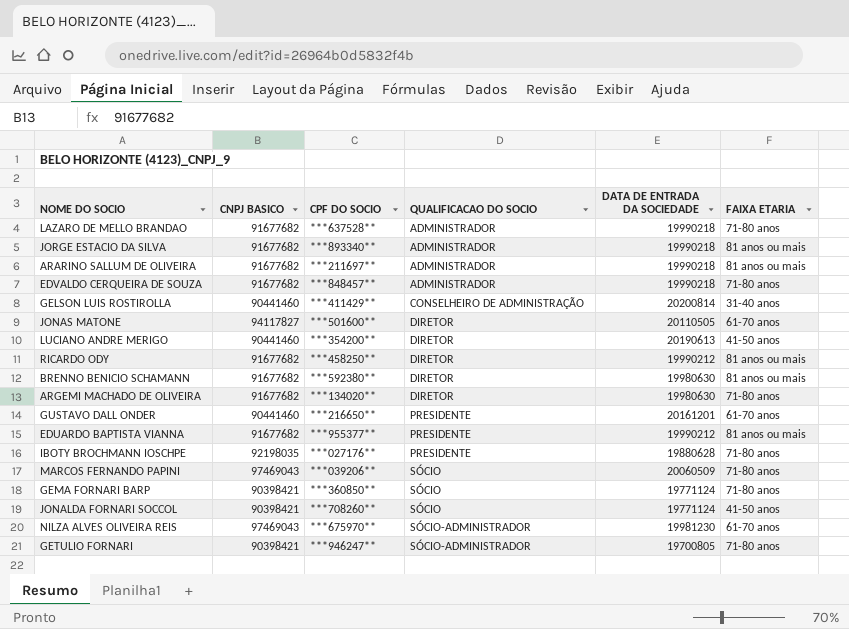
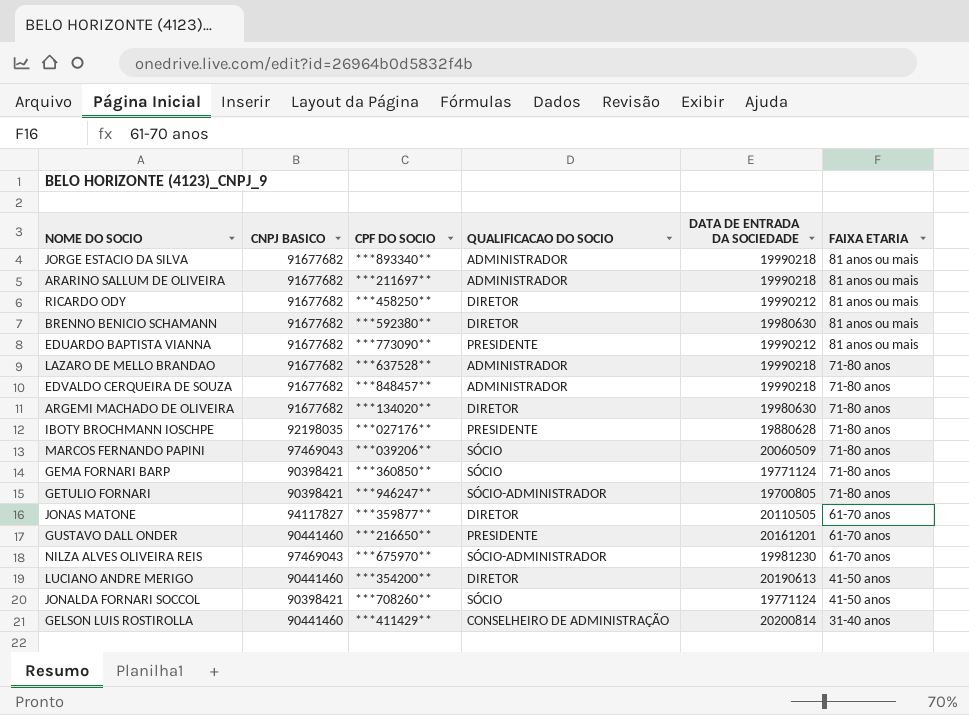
row order: QUALIFICACAO DO SOCIO ascending -> FAIXA ETARIA descending
EDUARDO BAPTISTA VIANNA | CPF DO SOCIO: ***955377** -> ***773090**
JONAS MATONE | CPF DO SOCIO: ***501600** -> ***359877**

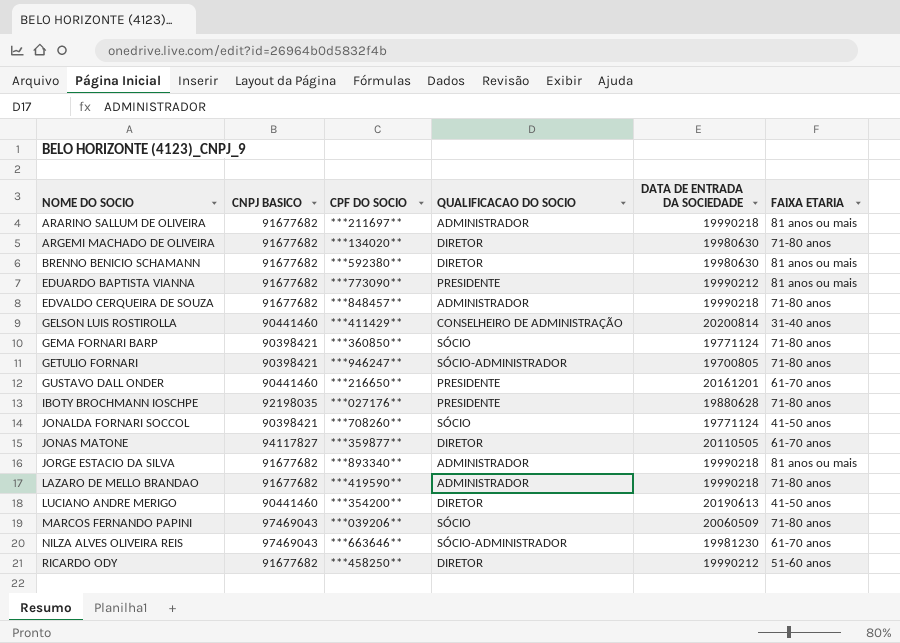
row order: FAIXA ETARIA descending -> NOME DO SOCIO ascending
LAZARO DE MELLO BRANDAO | CPF DO SOCIO: ***637528** -> ***419590**
NILZA ALVES OLIVEIRA REIS | CPF DO SOCIO: ***675970** -> ***663646**
RICARDO ODY | FAIXA ETARIA: 81 anos ou mais -> 51-60 anos

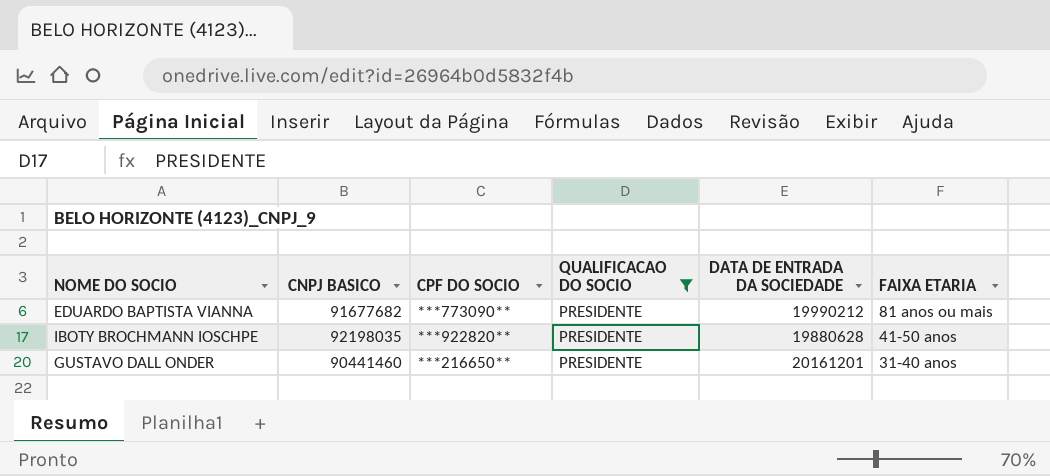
filter: none -> QUALIFICACAO DO SOCIO = PRESIDENTE
row order: NOME DO SOCIO ascending -> FAIXA ETARIA descending
IBOTY BROCHMANN IOSCHPE | CPF DO SOCIO: ***027176** -> ***922820**
IBOTY BROCHMANN IOSCHPE | FAIXA ETARIA: 71-80 anos -> 41-50 anos
GUSTAVO DALL ONDER | FAIXA ETARIA: 61-70 anos -> 31-40 anos

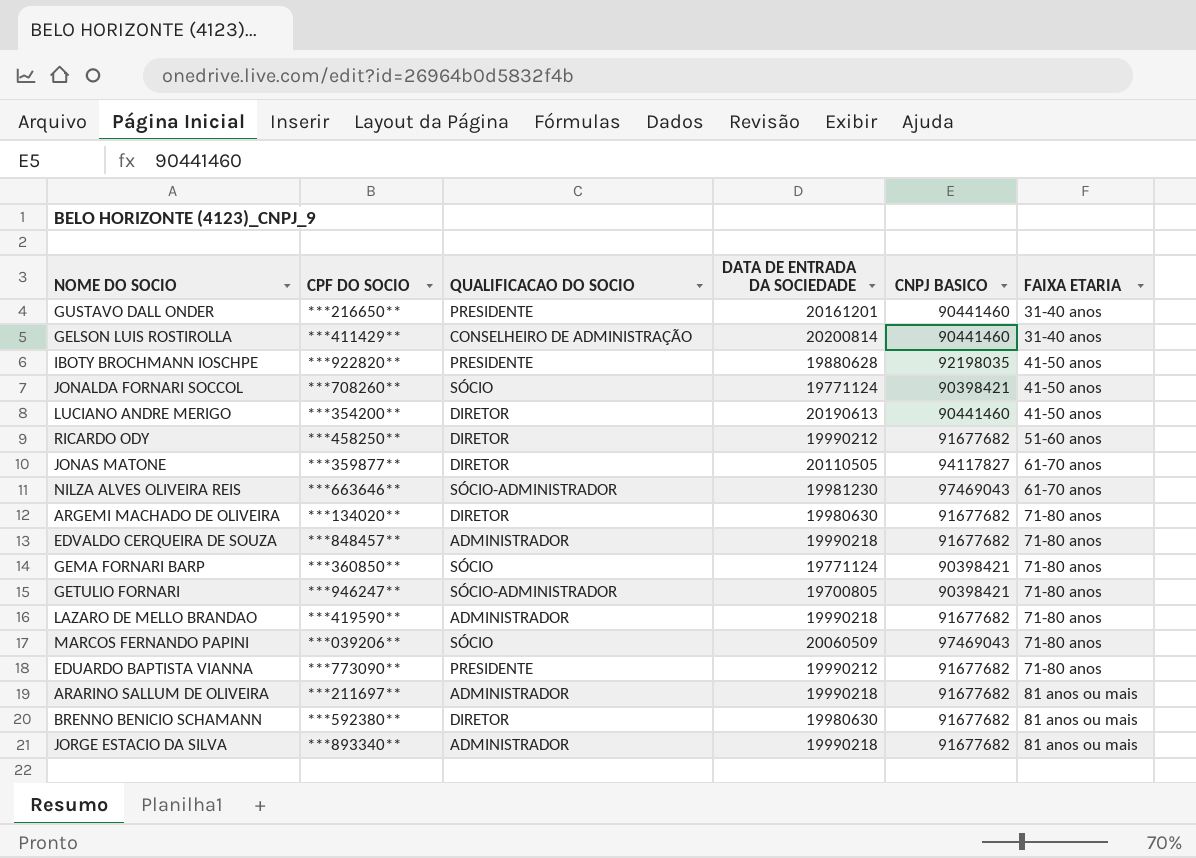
filter: QUALIFICACAO DO SOCIO = PRESIDENTE -> none
row order: FAIXA ETARIA descending -> FAIXA ETARIA ascending
column CNPJ BASICO | position: 2 -> 5
EDUARDO BAPTISTA VIANNA | FAIXA ETARIA: 81 anos ou mais -> 71-80 anos

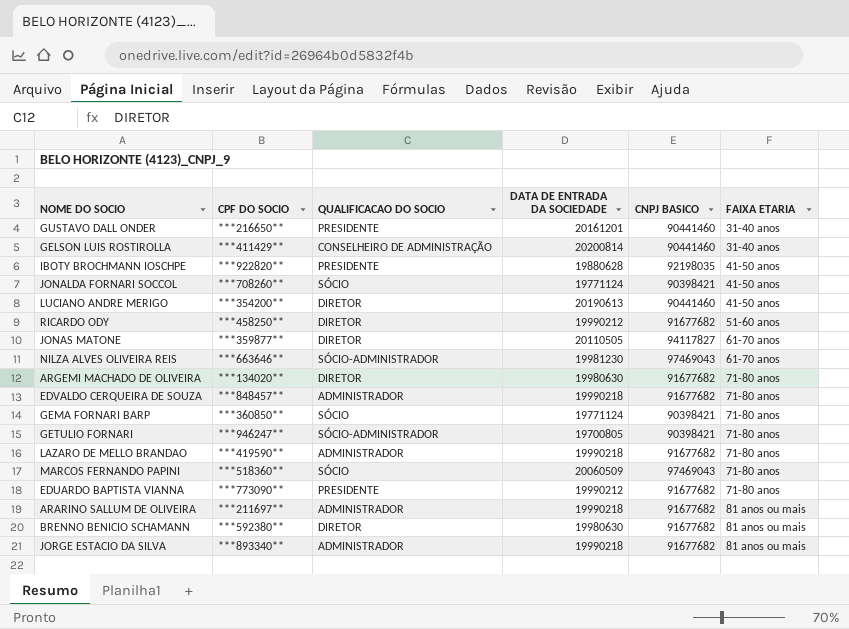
MARCOS FERNANDO PAPINI | CPF DO SOCIO: ***039206** -> ***518360**

